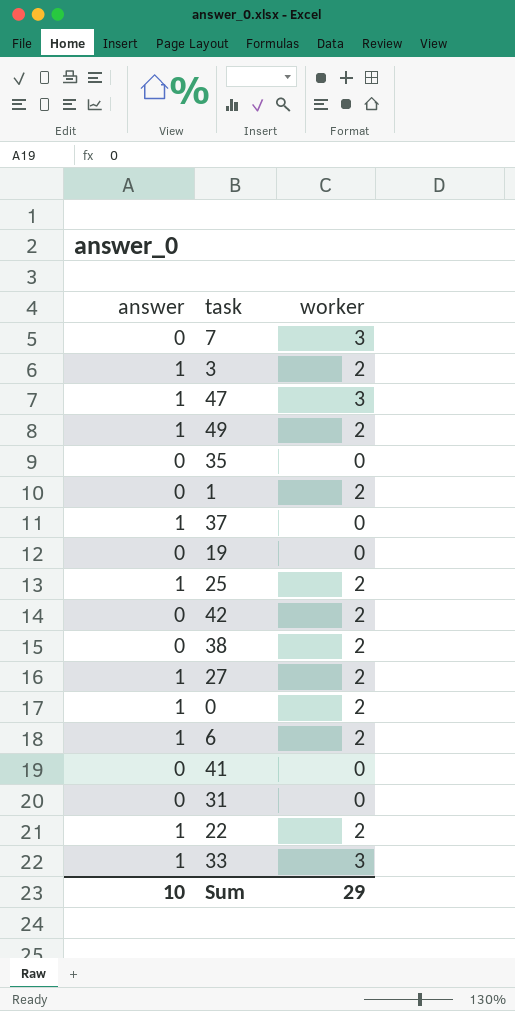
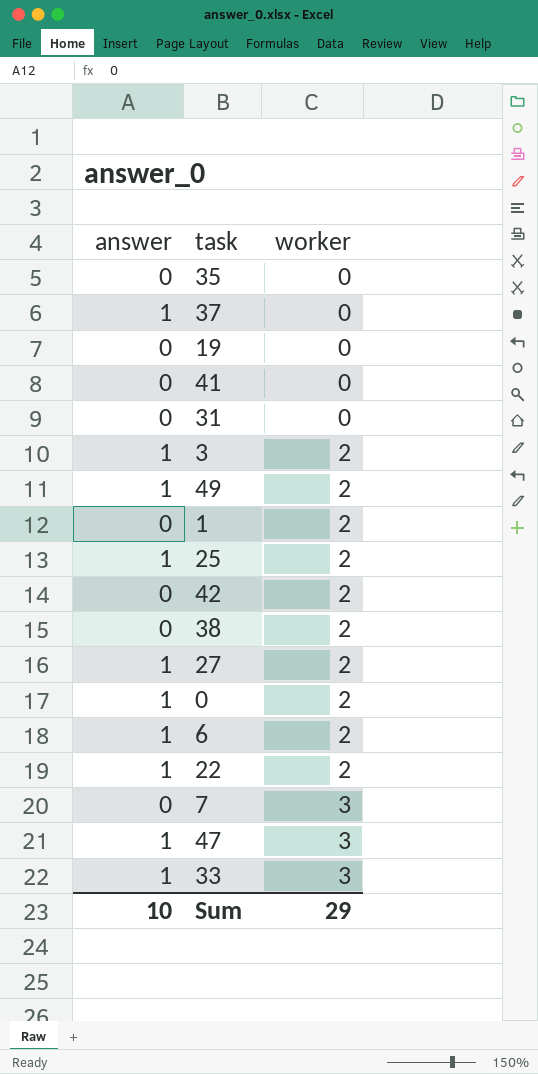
row order: none -> worker ascending

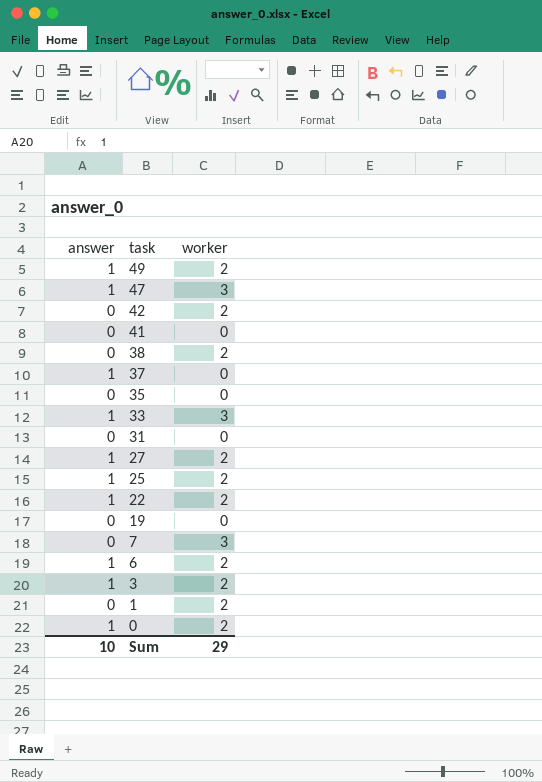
row order: worker ascending -> task descending

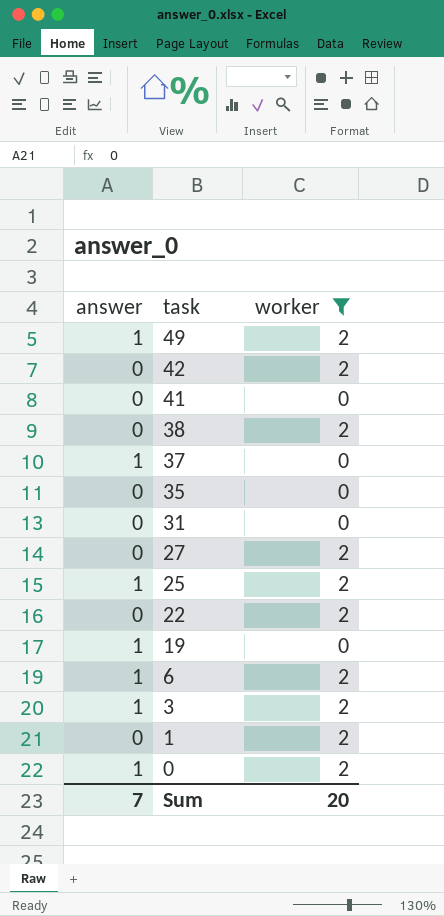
filter: none -> worker != 3
27 | answer: 1 -> 0
22 | answer: 1 -> 0
19 | answer: 0 -> 1
Sum | answer: 10 -> 7
Sum | worker: 29 -> 20

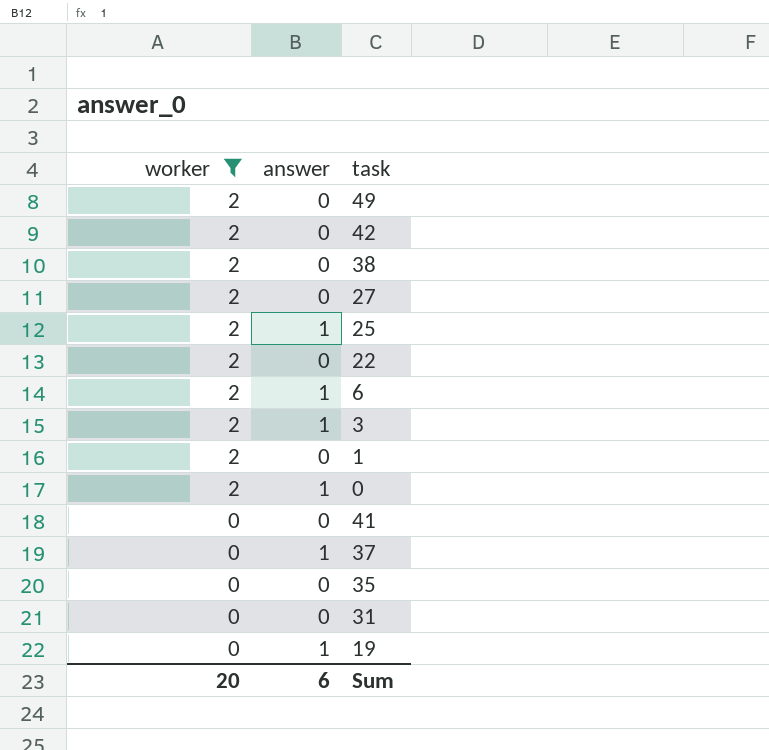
row order: task descending -> worker descending
column worker | position: 3 -> 1
49 | answer: 1 -> 0
Sum | answer: 7 -> 6

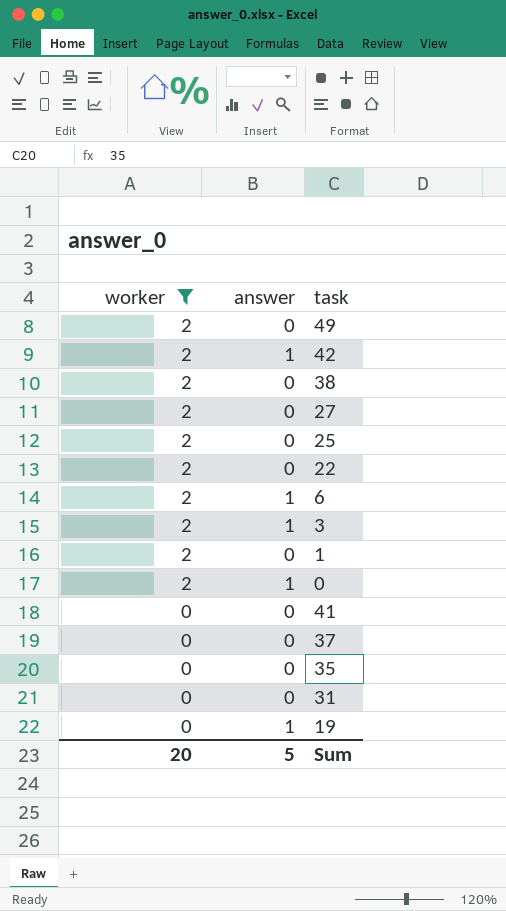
42 | answer: 0 -> 1
25 | answer: 1 -> 0
37 | answer: 1 -> 0
Sum | answer: 6 -> 5

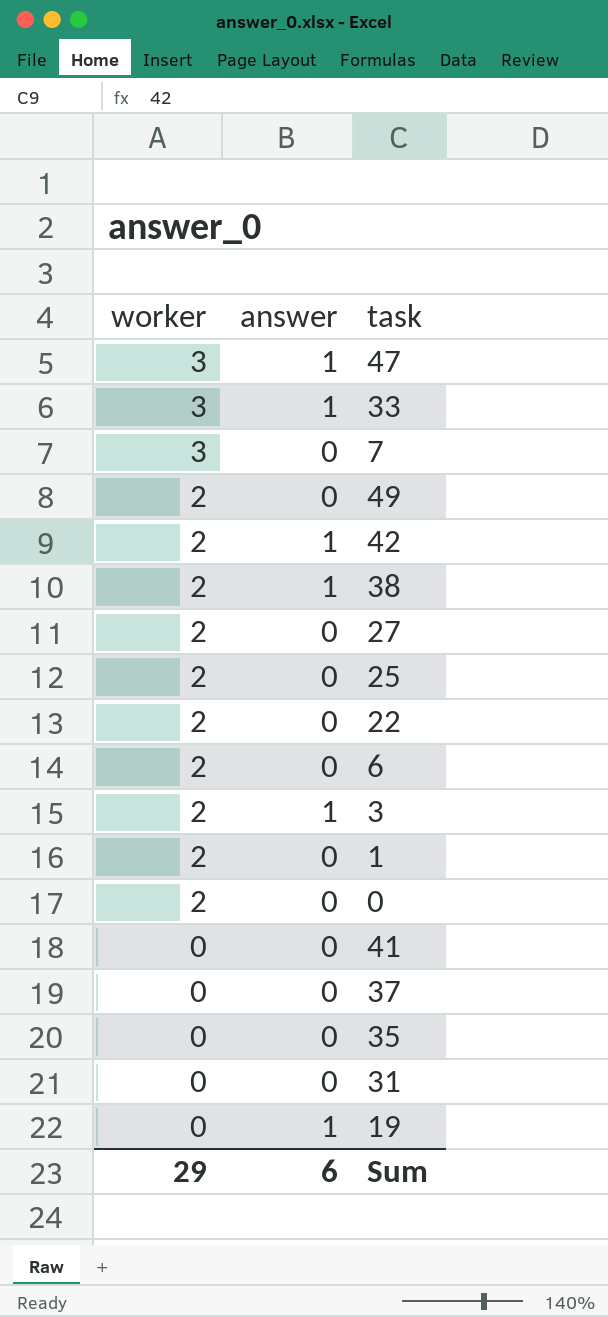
filter: worker != 3 -> none
38 | answer: 0 -> 1
6 | answer: 1 -> 0
0 | answer: 1 -> 0
Sum | worker: 20 -> 29
Sum | answer: 5 -> 6

